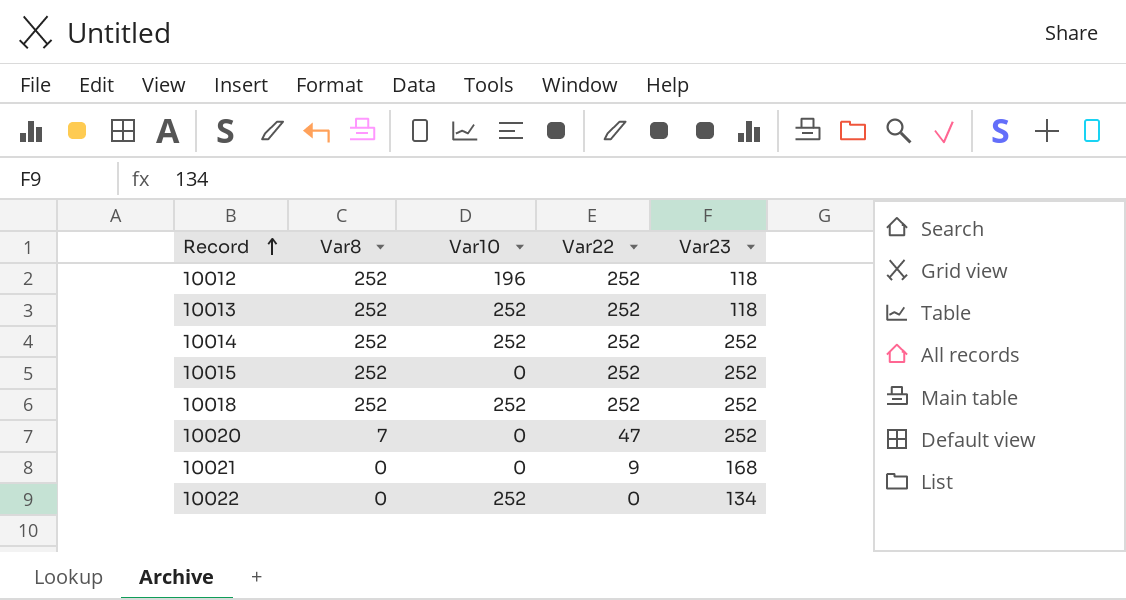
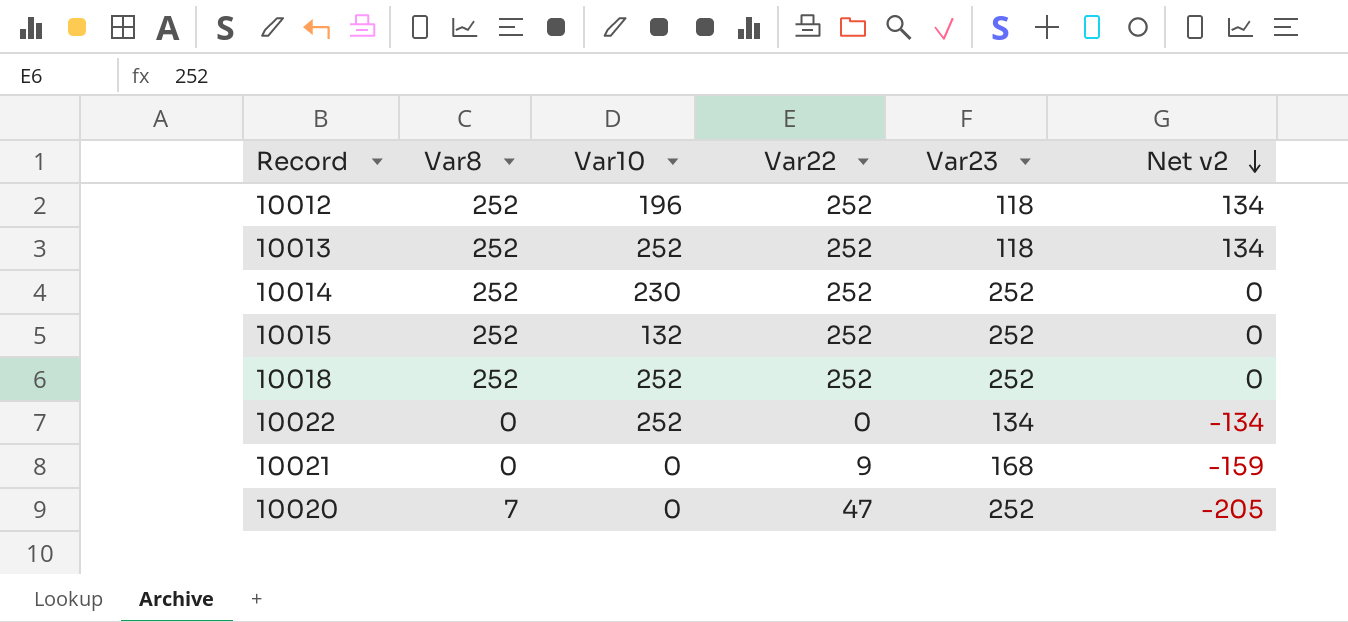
row order: Record ascending -> Net v2 descending
column Net v2 | formula: none -> [Var22] - [Var23]
10014 | Var10: 252 -> 230
10015 | Var10: 0 -> 132

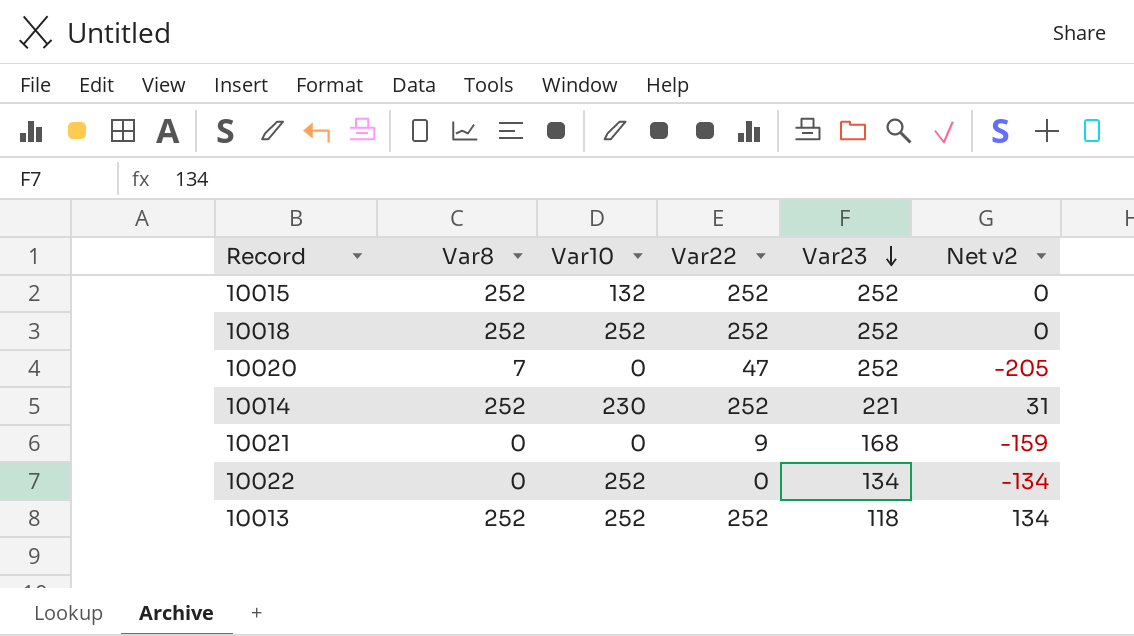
row order: Net v2 descending -> Var23 descending
row 10012: 252 | 196 | 252 | 118 | 134 -> none
10014 | Var23: 252 -> 221
10014 | Net v2: 0 -> 31

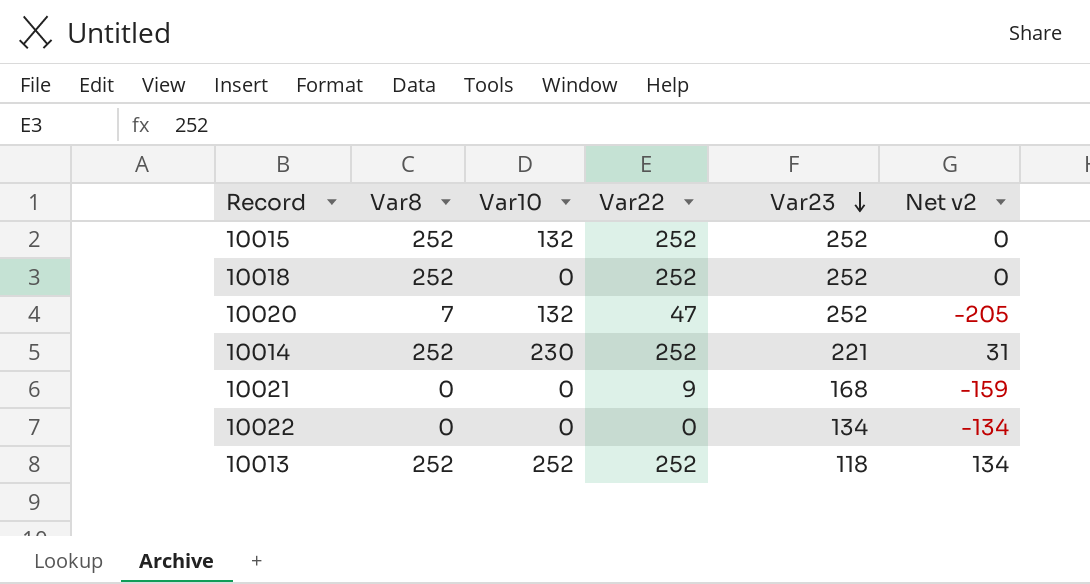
10018 | Var10: 252 -> 0
10020 | Var10: 0 -> 132
10022 | Var10: 252 -> 0

